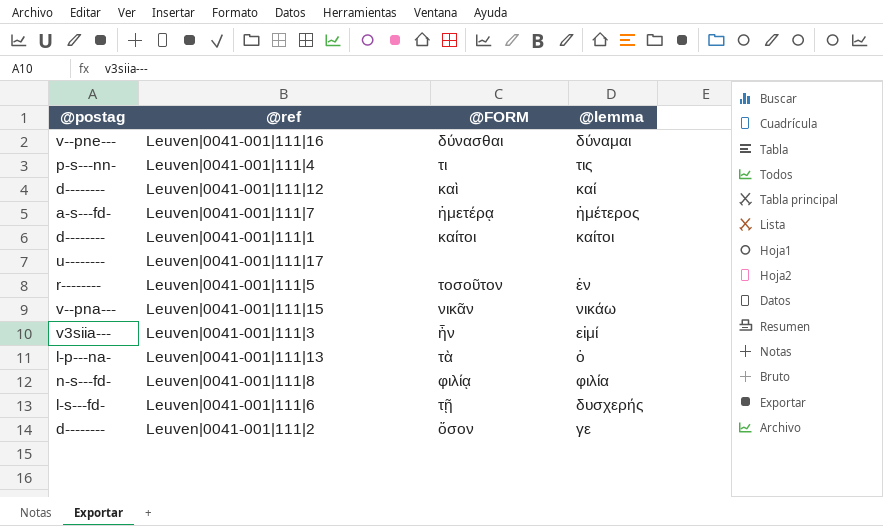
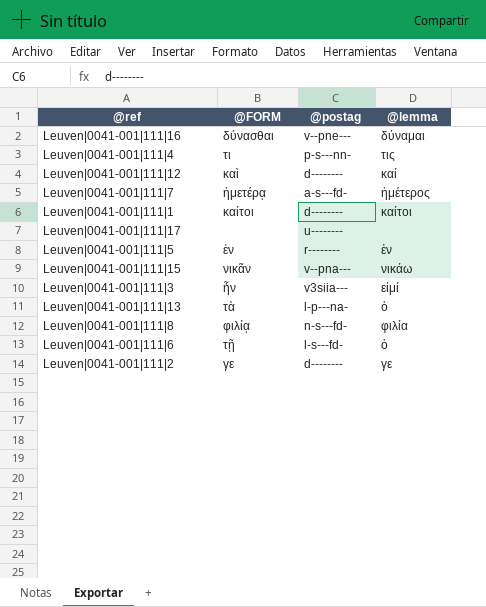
column @postag | position: 1 -> 3
Leuven|0041-001|111|5 | @FORM: τοσοῦτον -> ἐν
Leuven|0041-001|111|6 | @lemma: δυσχερής -> ὁ
Leuven|0041-001|111|2 | @FORM: ὅσον -> γε

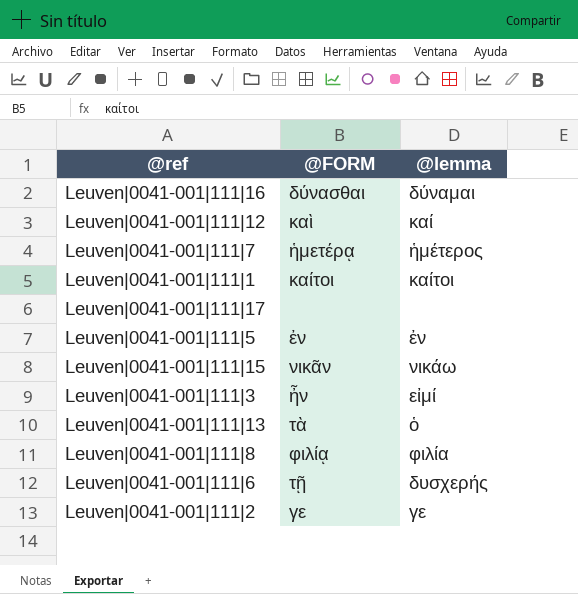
column @postag | position: 3 -> none
row Leuven|0041-001|111|4: τι | p-s---nn- | τις -> none
Leuven|0041-001|111|6 | @lemma: ὁ -> δυσχερής

